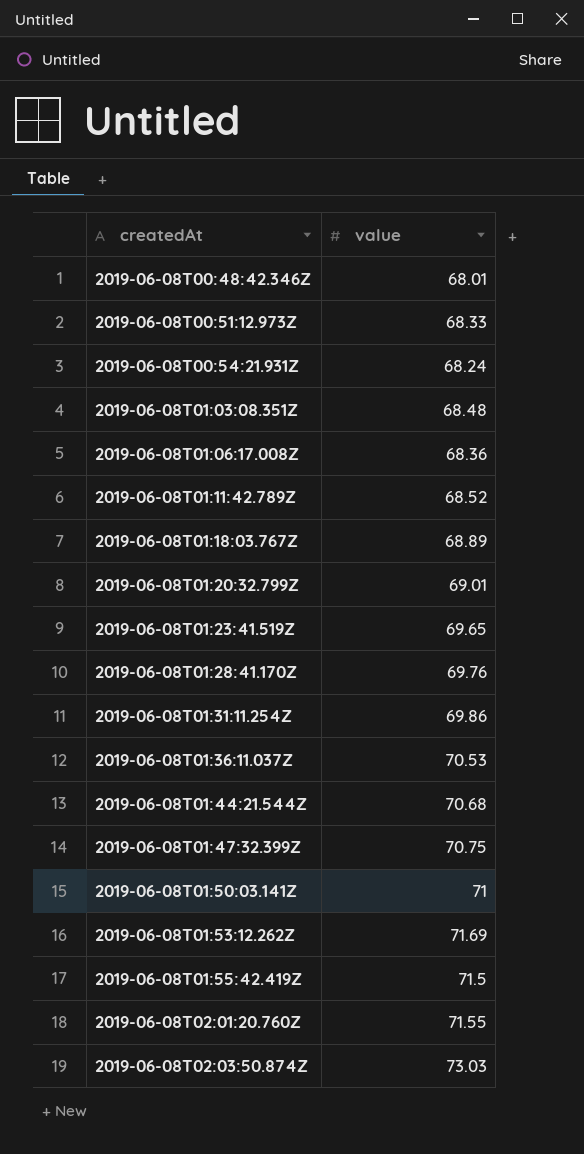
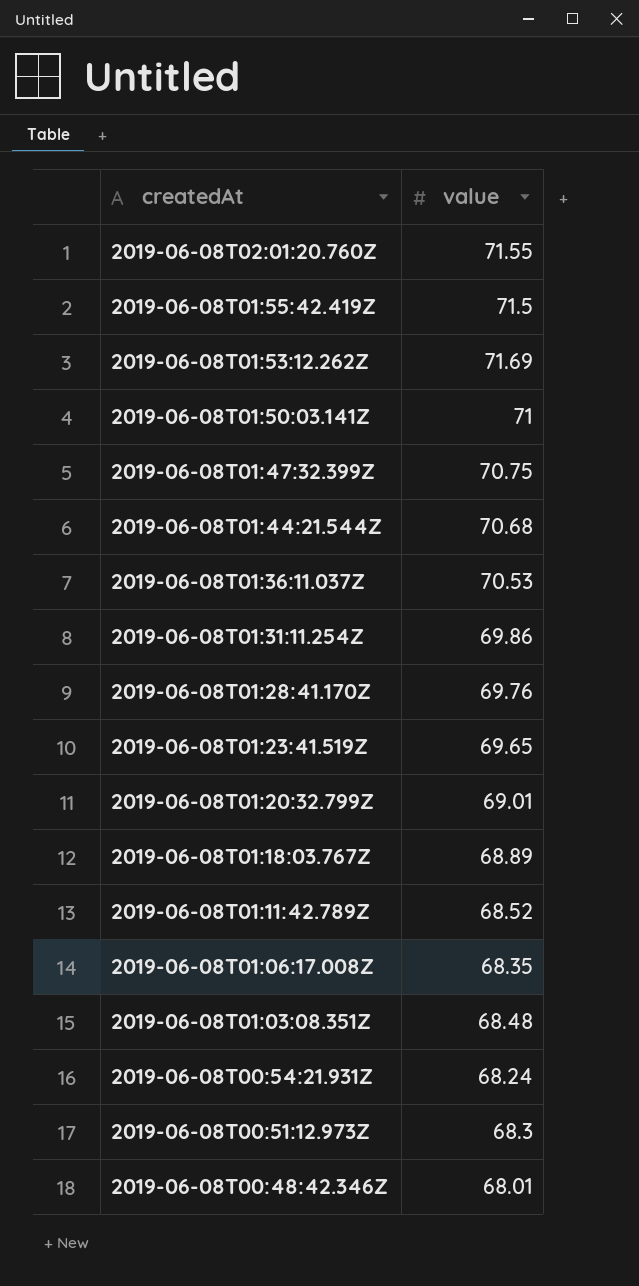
row order: createdAt ascending -> createdAt descending
row 2019-06-08T02:03:50.874Z: 73.03 -> none
2019-06-08T01:06:17.008Z | value: 68.36 -> 68.35
2019-06-08T00:51:12.973Z | value: 68.33 -> 68.3

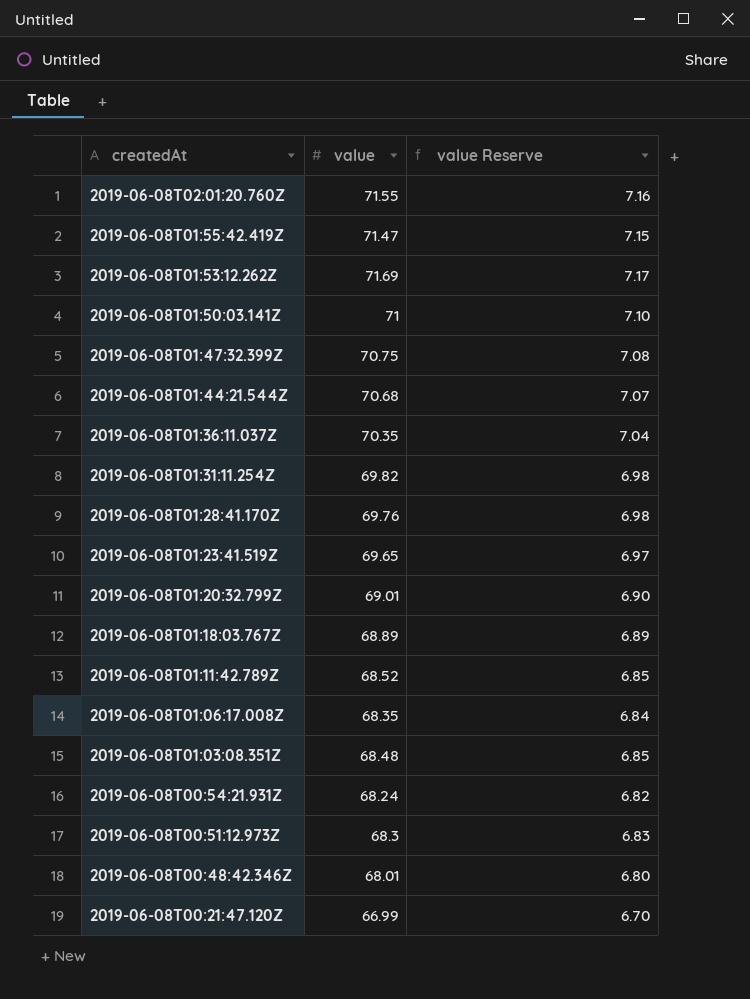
column value Reserve | formula: none -> [value] * 0.1
2019-06-08T01:55:42.419Z | value: 71.5 -> 71.47
2019-06-08T01:36:11.037Z | value: 70.53 -> 70.35
2019-06-08T01:31:11.254Z | value: 69.86 -> 69.82
row 2019-06-08T00:21:47.120Z: none -> 66.99 | 6.70

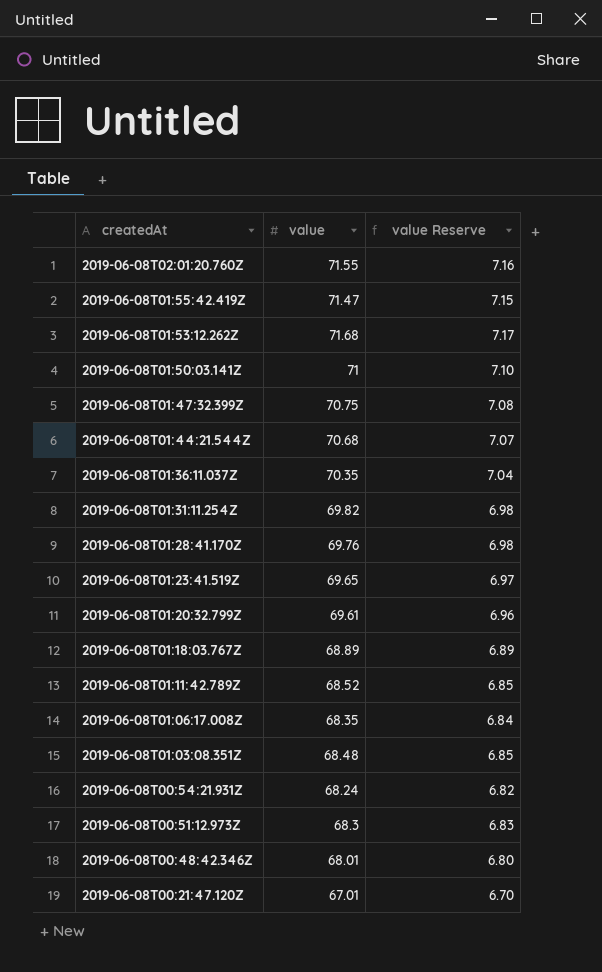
2019-06-08T01:53:12.262Z | value: 71.69 -> 71.68
2019-06-08T01:20:32.799Z | value: 69.01 -> 69.61
2019-06-08T01:20:32.799Z | value Reserve: 6.90 -> 6.96
2019-06-08T00:21:47.120Z | value: 66.99 -> 67.01

